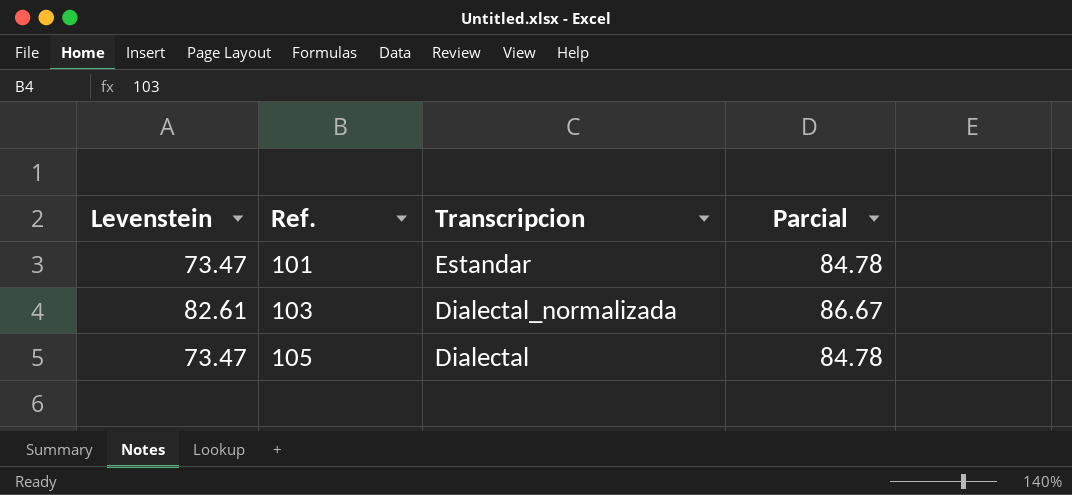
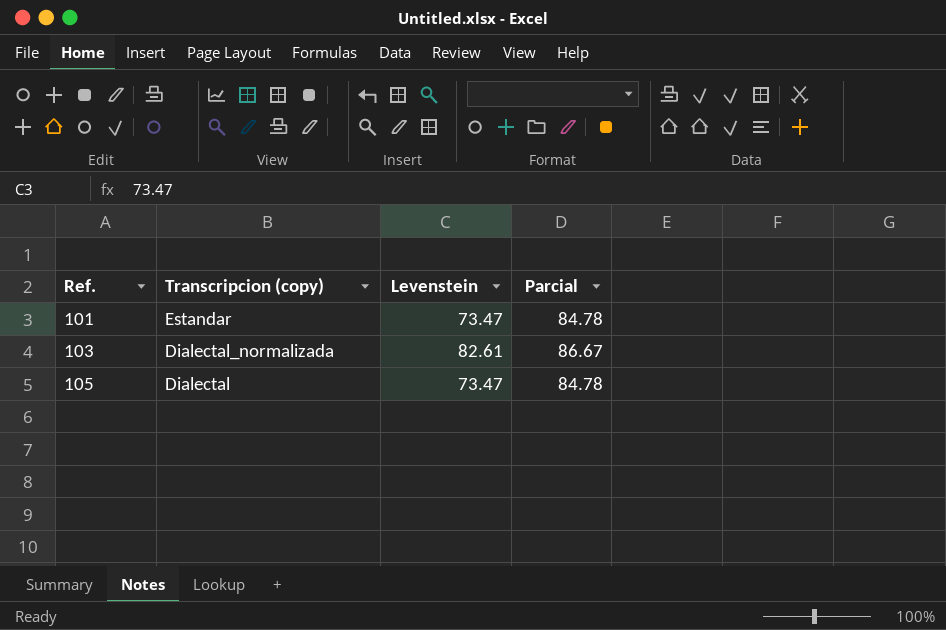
column name: Transcripcion -> Transcripcion (copy)
column Levenstein | position: 1 -> 3

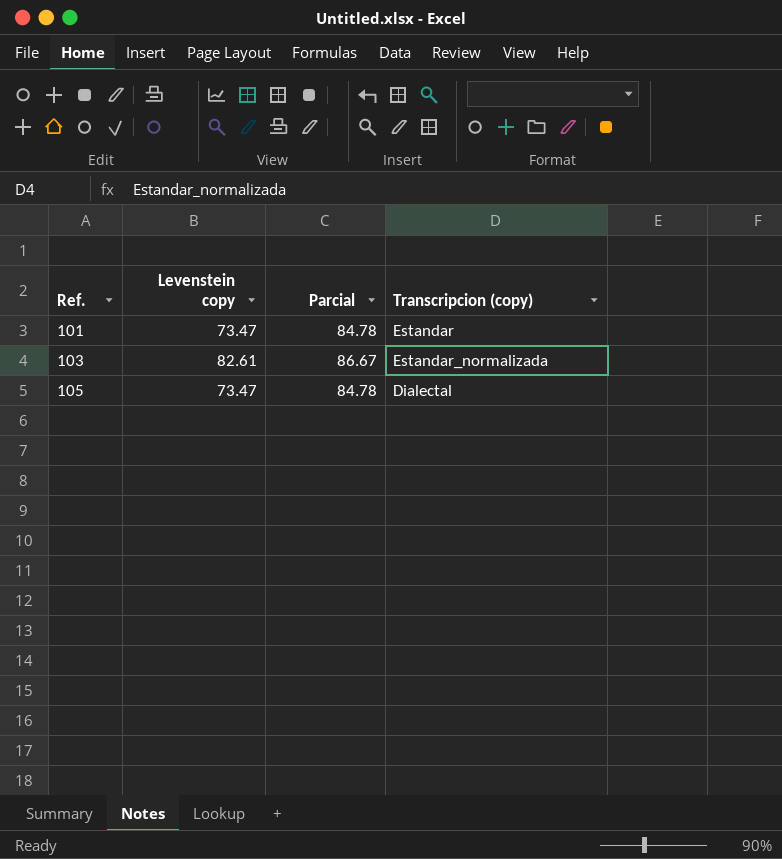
column name: Levenstein -> Levenstein copy
column Transcripcion (copy) | position: 2 -> 4
103 | Transcripcion (copy): Dialectal_normalizada -> Estandar_normalizada

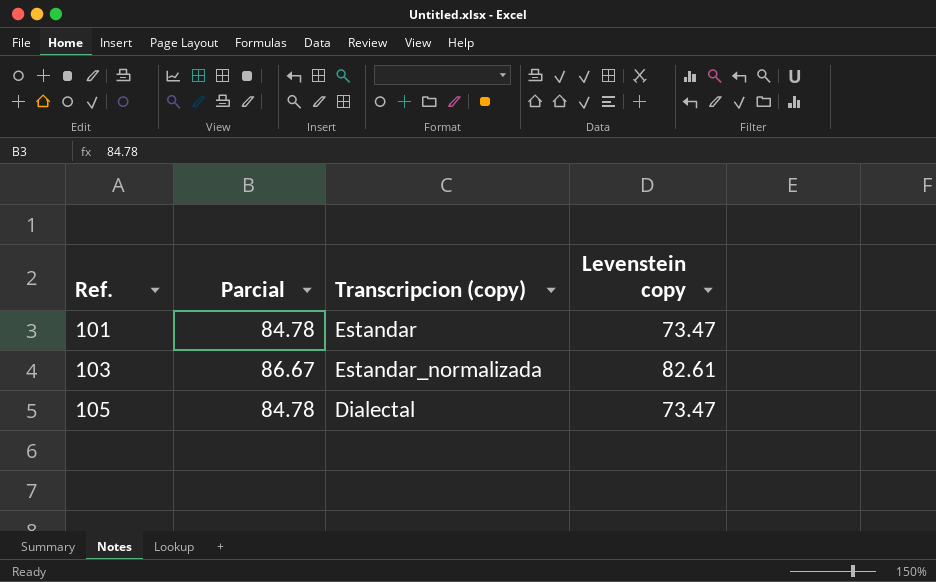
column Levenstein copy | position: 2 -> 4

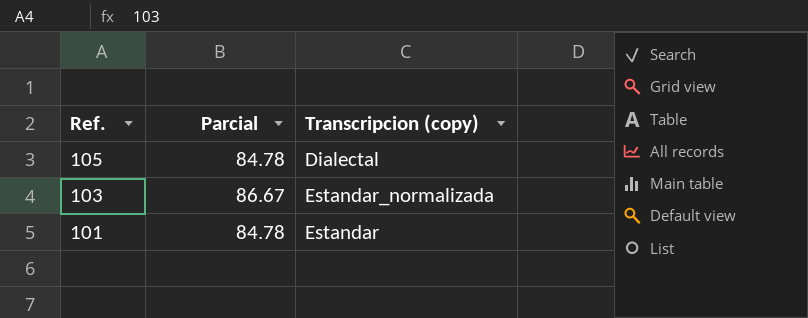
row order: Ref. ascending -> Ref. descending
column Levenstein copy | position: 4 -> none

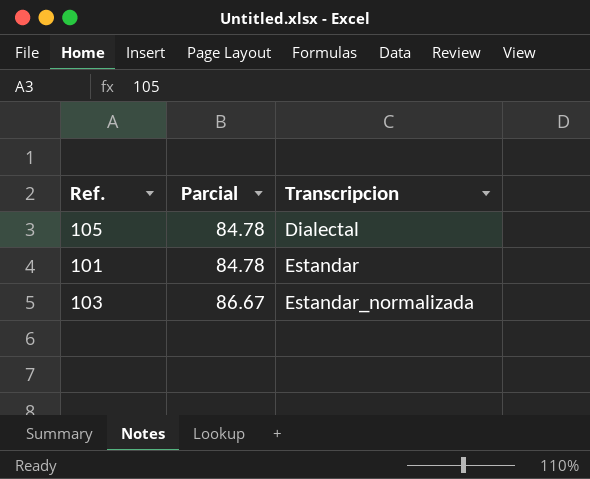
row order: Ref. descending -> Parcial ascending
column name: Transcripcion (copy) -> Transcripcion

